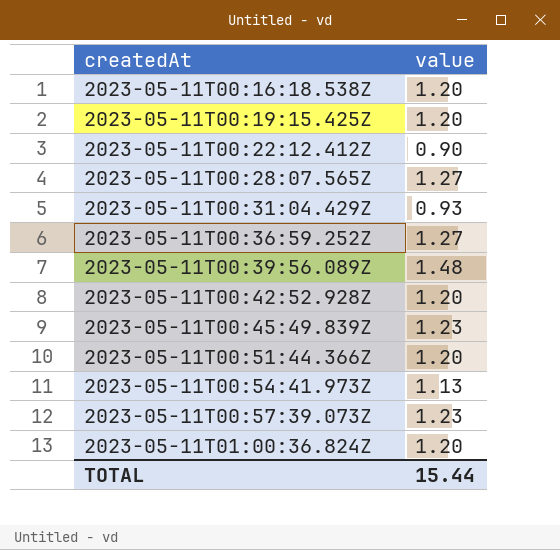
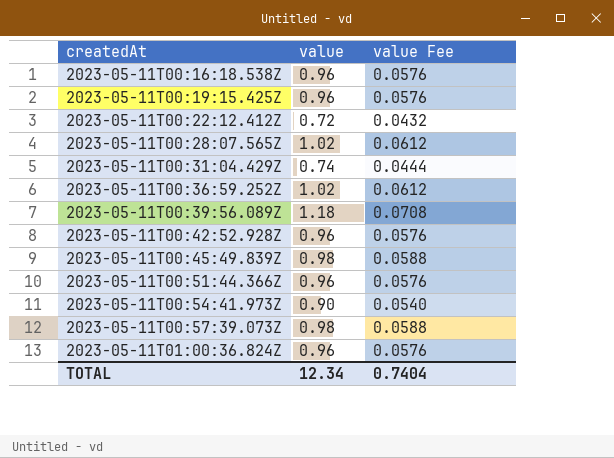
column value Fee | formula: none -> [value] * 0.06
2023-05-11T00:16:18.538Z | value: 1.20 -> 0.96
2023-05-11T00:19:15.425Z | value: 1.20 -> 0.96
2023-05-11T00:22:12.412Z | value: 0.90 -> 0.72
2023-05-11T00:28:07.565Z | value: 1.27 -> 1.02
2023-05-11T00:31:04.429Z | value: 0.93 -> 0.74
2023-05-11T00:36:59.252Z | value: 1.27 -> 1.02
2023-05-11T00:39:56.089Z | value: 1.48 -> 1.18
2023-05-11T00:42:52.928Z | value: 1.20 -> 0.96
2023-05-11T00:45:49.839Z | value: 1.23 -> 0.98
2023-05-11T00:51:44.366Z | value: 1.20 -> 0.96
2023-05-11T00:54:41.973Z | value: 1.13 -> 0.90
2023-05-11T00:57:39.073Z | value: 1.23 -> 0.98
2023-05-11T01:00:36.824Z | value: 1.20 -> 0.96
TOTAL | value: 15.44 -> 12.34

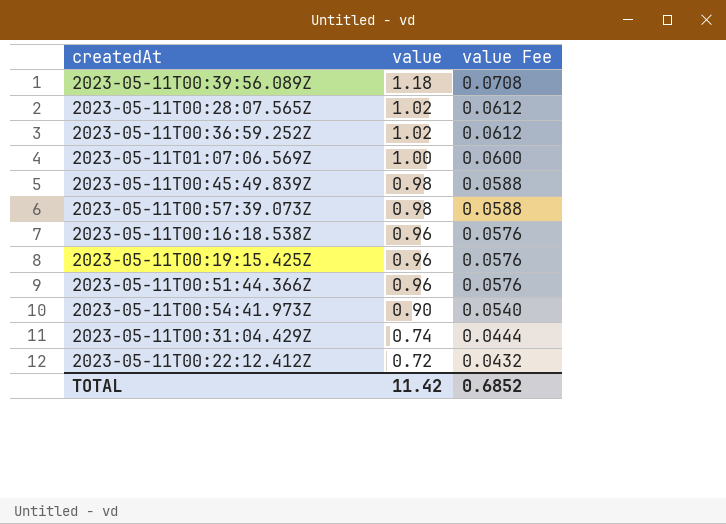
row order: createdAt ascending -> value descending
row 2023-05-11T00:42:52.928Z: 0.96 | 0.0576 -> none
row 2023-05-11T01:00:36.824Z: 0.96 | 0.0576 -> none
row 2023-05-11T01:07:06.569Z: none -> 1.00 | 0.0600
TOTAL | value: 12.34 -> 11.42
TOTAL | value Fee: 0.7404 -> 0.6852

